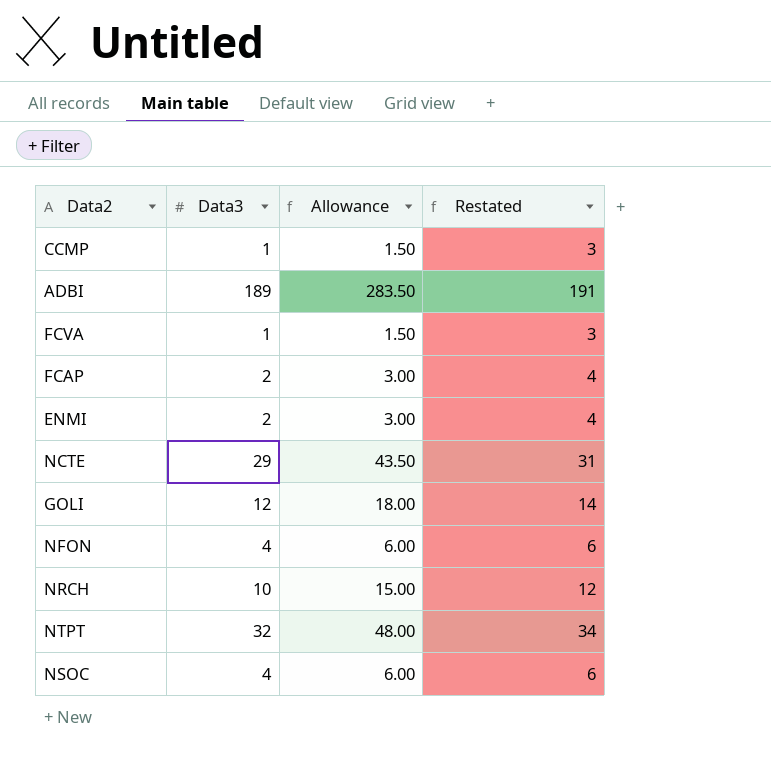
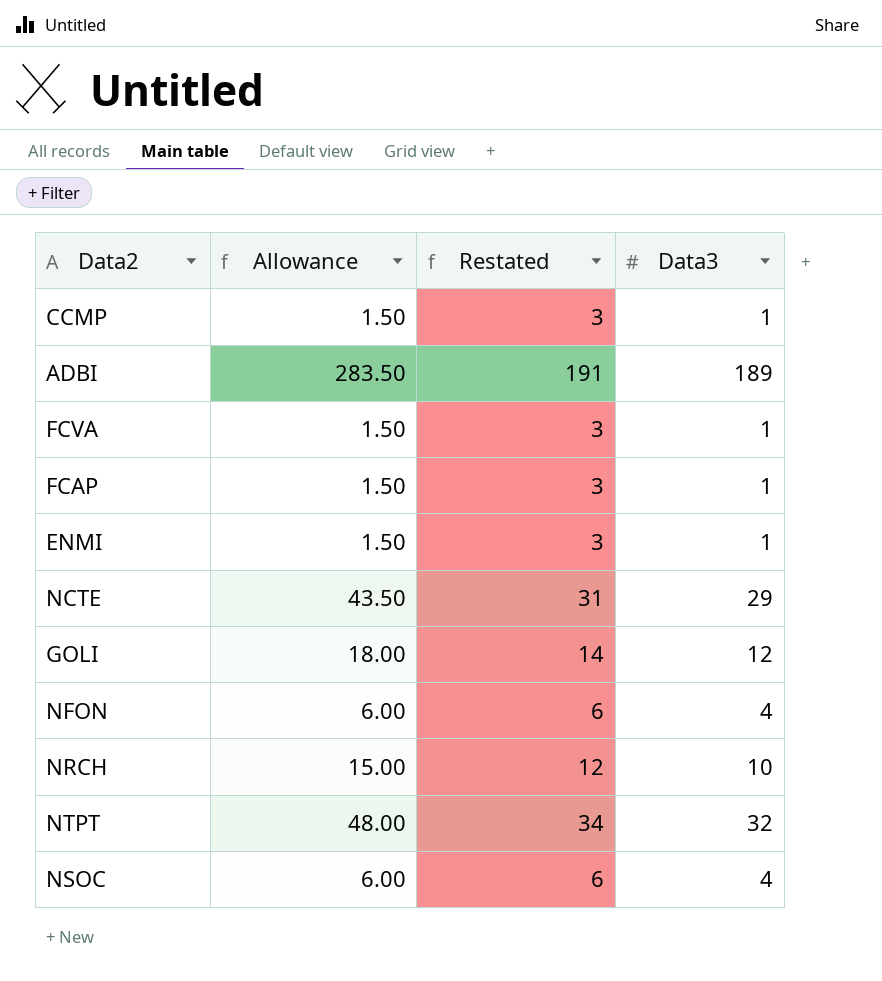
column Data3 | position: 2 -> 4
FCAP | Allowance: 3.00 -> 1.50
FCAP | Restated: 4 -> 3
FCAP | Data3: 2 -> 1
ENMI | Allowance: 3.00 -> 1.50
ENMI | Restated: 4 -> 3
ENMI | Data3: 2 -> 1

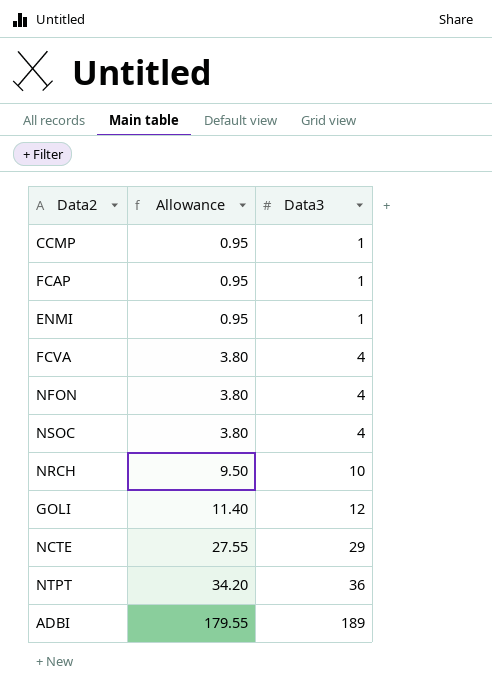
row order: none -> Allowance ascending
column Restated | formula: [Data3] + 2 -> none
column Allowance | formula: [Data3] * 1.5 -> [Data3] * 0.95
FCVA | Data3: 1 -> 4
NTPT | Data3: 32 -> 36

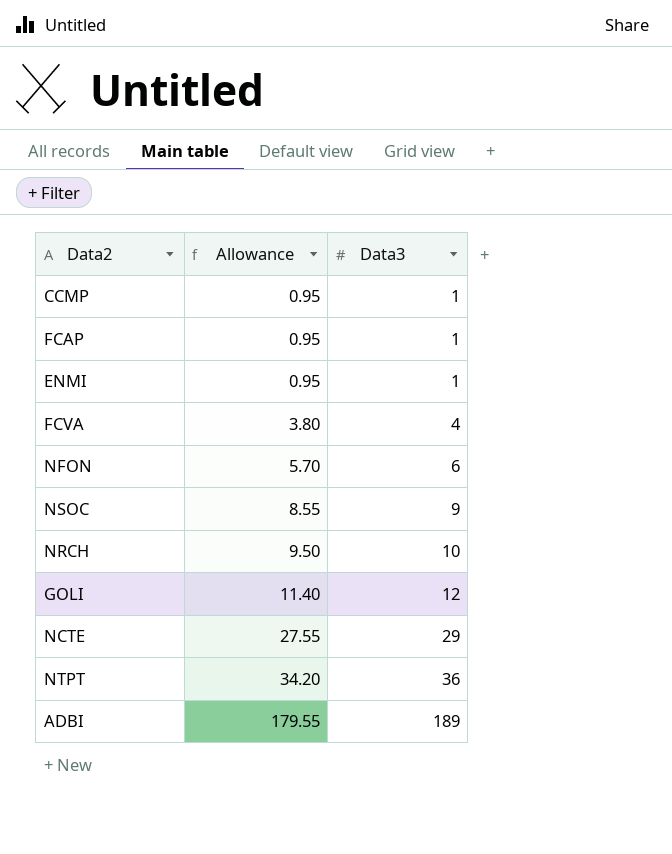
NFON | Allowance: 3.80 -> 5.70
NFON | Data3: 4 -> 6
NSOC | Allowance: 3.80 -> 8.55
NSOC | Data3: 4 -> 9

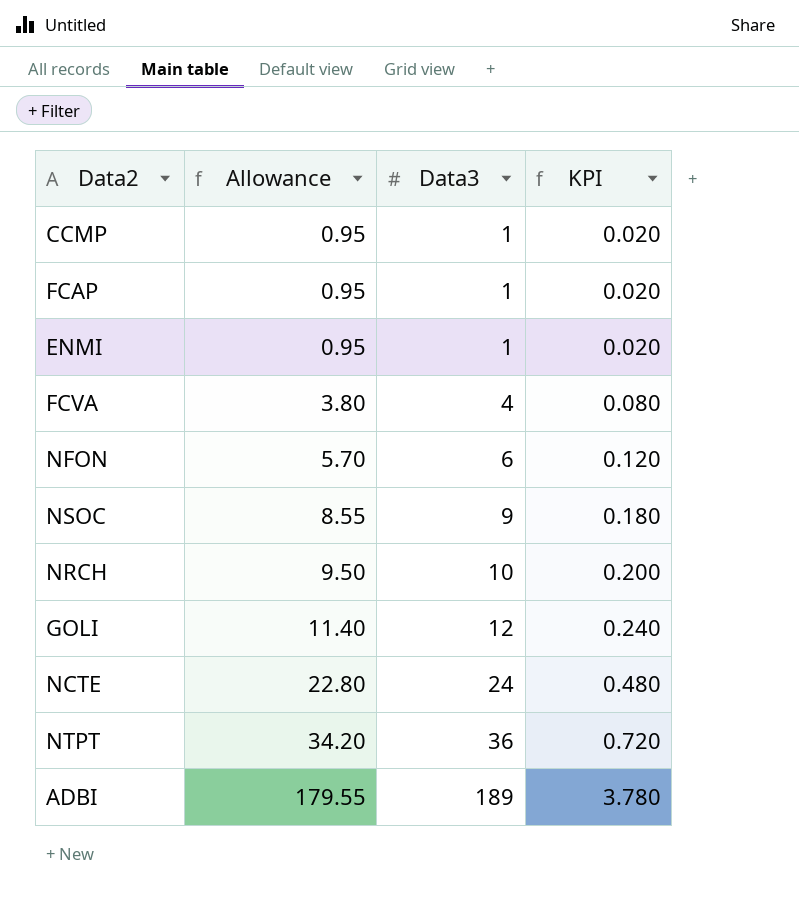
column KPI | formula: none -> [Data3] * 0.02
NCTE | Allowance: 27.55 -> 22.80
NCTE | Data3: 29 -> 24

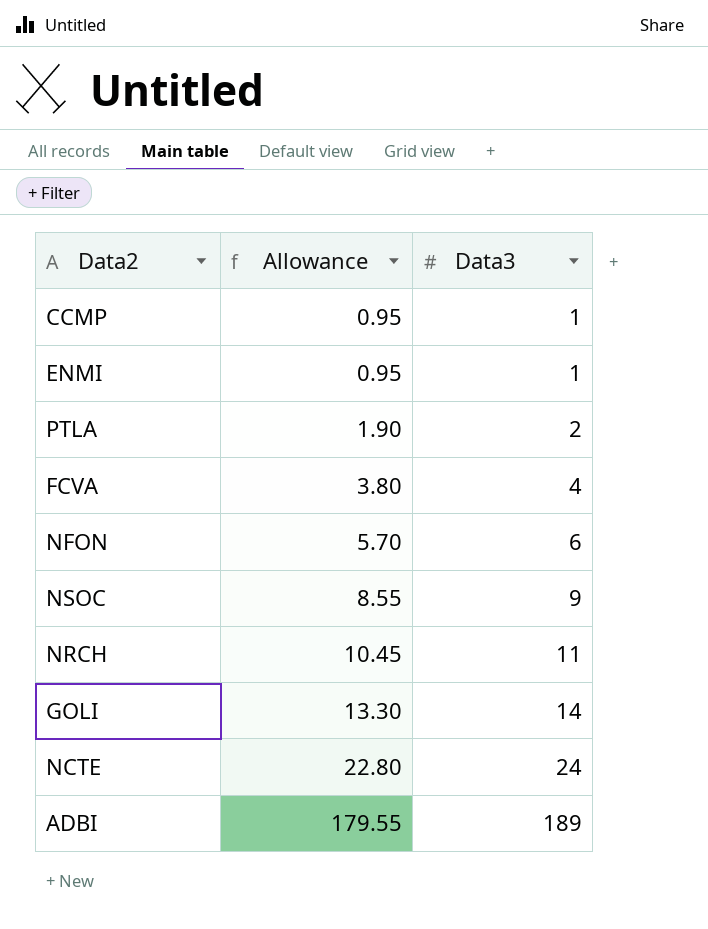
column KPI | formula: [Data3] * 0.02 -> none
row FCAP: 0.95 | 1 | 0.020 -> none
row NTPT: 34.20 | 36 | 0.720 -> none
row PTLA: none -> 1.90 | 2
NRCH | Allowance: 9.50 -> 10.45
NRCH | Data3: 10 -> 11
GOLI | Allowance: 11.40 -> 13.30
GOLI | Data3: 12 -> 14

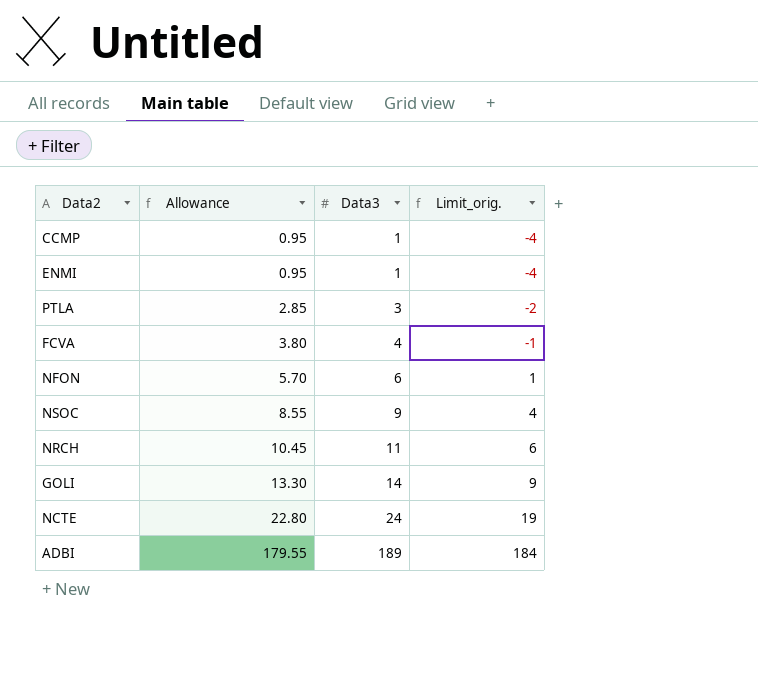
column Limit_orig. | formula: none -> [Data3] - 5
PTLA | Allowance: 1.90 -> 2.85
PTLA | Data3: 2 -> 3

